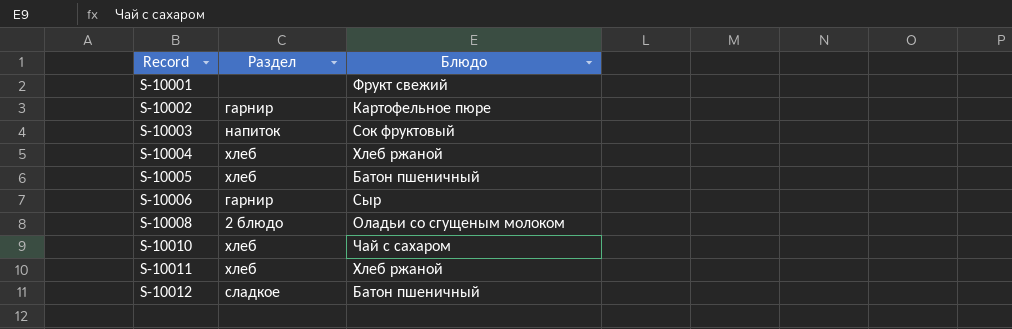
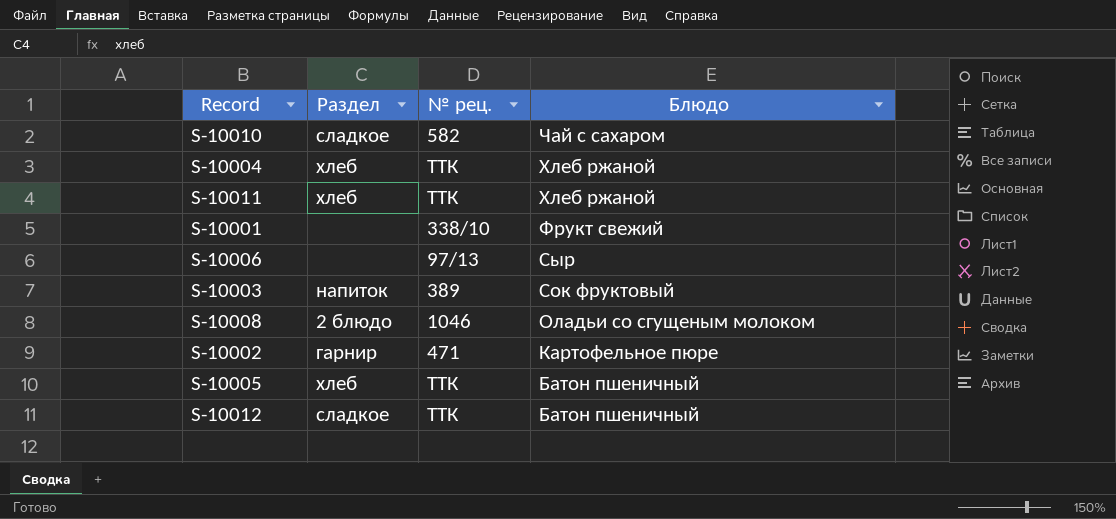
row order: Record ascending -> Блюдо descending
column № рец. | position: none -> 3
S-10010 | Раздел: хлеб -> сладкое
S-10006 | Раздел: гарнир -> none

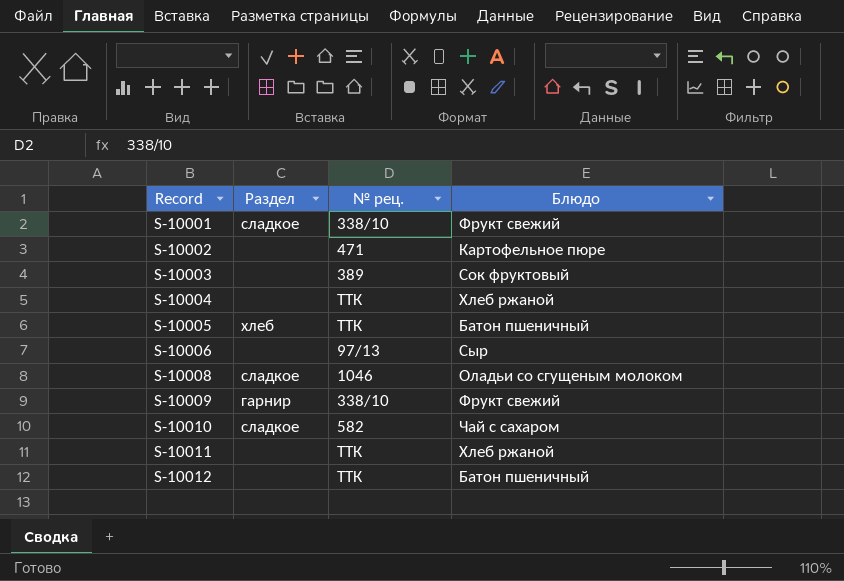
row order: Блюдо descending -> Record ascending
S-10001 | Раздел: none -> сладкое
S-10002 | Раздел: гарнир -> none
S-10003 | Раздел: напиток -> none
S-10004 | Раздел: хлеб -> none
S-10008 | Раздел: 2 блюдо -> сладкое
row S-10009: none -> гарнир | 338/10 | Фрукт свежий
S-10011 | Раздел: хлеб -> none
S-10012 | Раздел: сладкое -> none

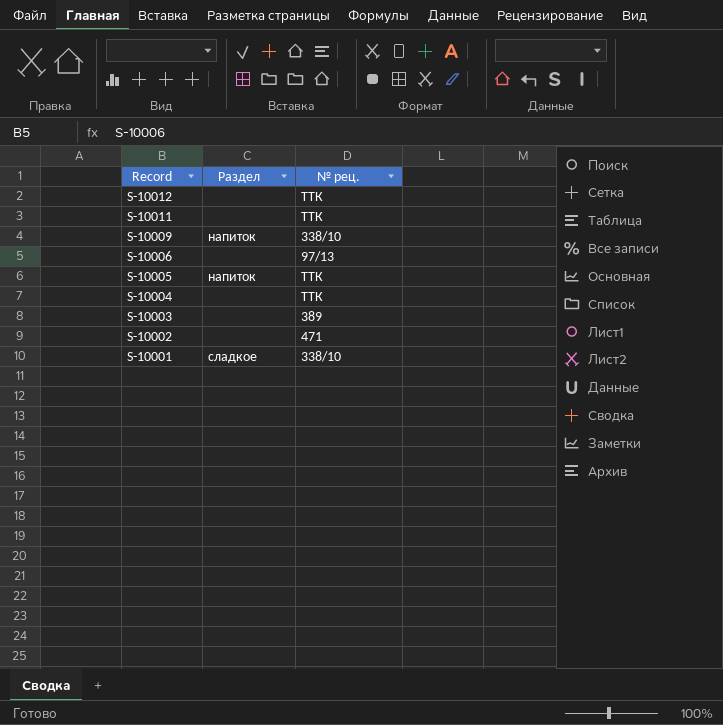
row order: Record ascending -> Record descending
column Блюдо | position: 4 -> none
row S-10008: сладкое | 1046 | Оладьи со сгущеным молоком -> none
row S-10010: сладкое | 582 | Чай с сахаром -> none
S-10009 | Раздел: гарнир -> напиток
S-10005 | Раздел: хлеб -> напиток

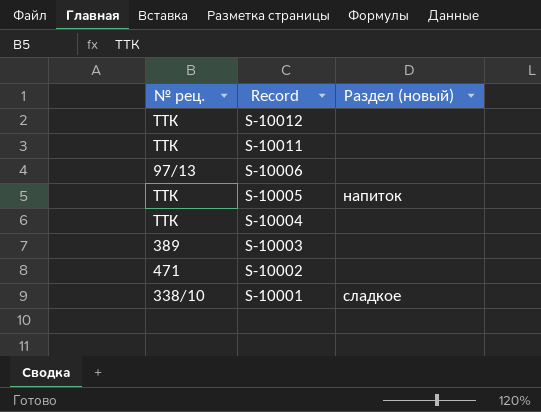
column № рец. | position: 3 -> 1
column name: Раздел -> Раздел (новый)
row S-10009: напиток | 338/10 -> none

